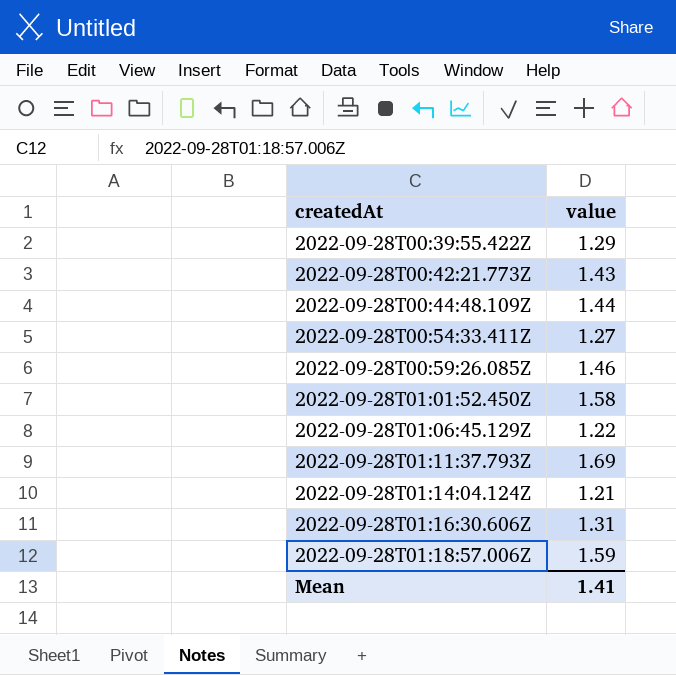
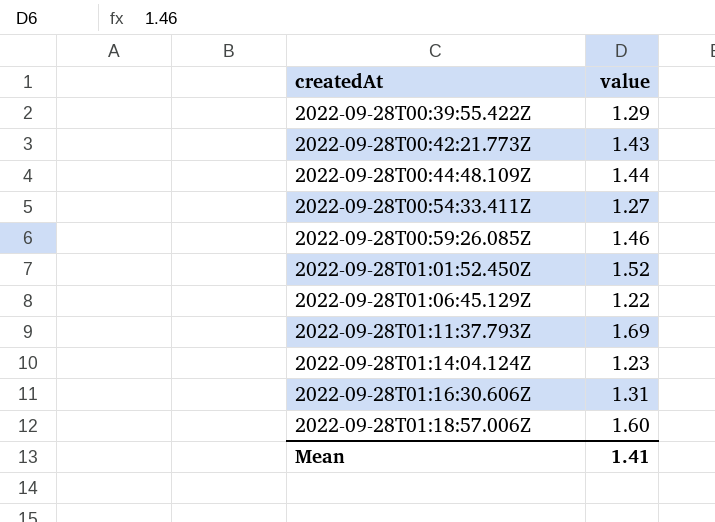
2022-09-28T01:01:52.450Z | value: 1.58 -> 1.52
2022-09-28T01:14:04.124Z | value: 1.21 -> 1.23
2022-09-28T01:18:57.006Z | value: 1.59 -> 1.60

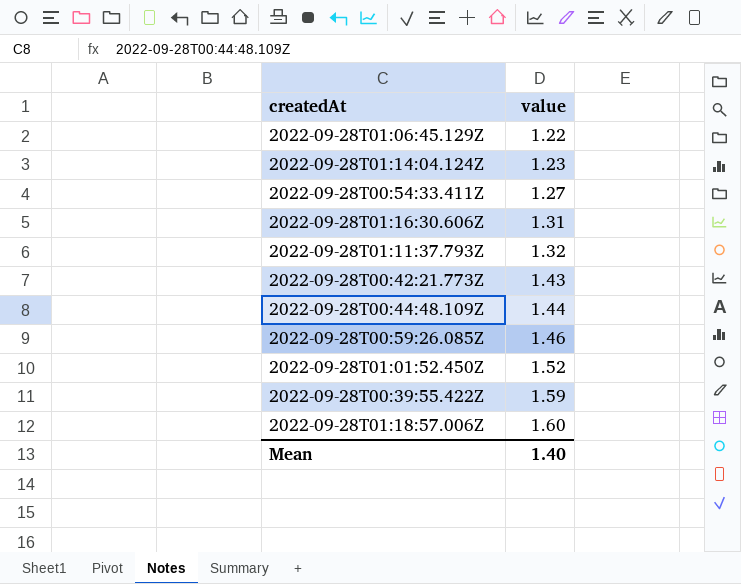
row order: createdAt ascending -> value ascending
2022-09-28T01:11:37.793Z | value: 1.69 -> 1.32
2022-09-28T00:39:55.422Z | value: 1.29 -> 1.59
Mean | value: 1.41 -> 1.40

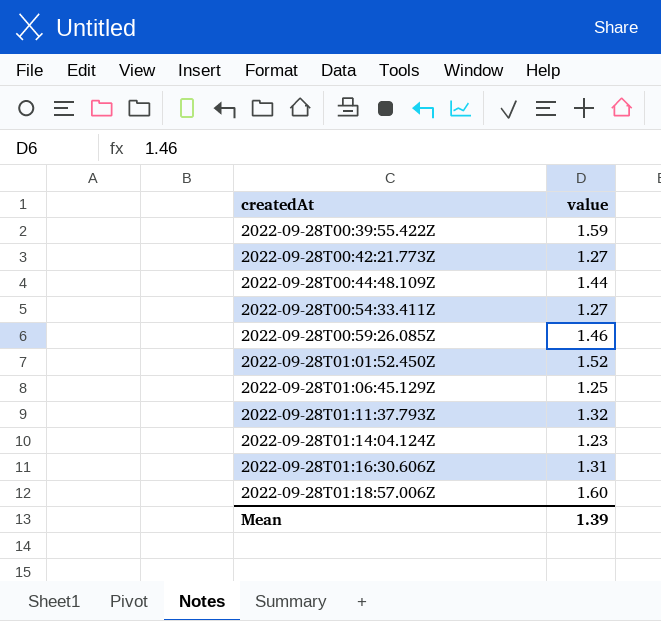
row order: value ascending -> createdAt ascending
2022-09-28T00:42:21.773Z | value: 1.43 -> 1.27
2022-09-28T01:06:45.129Z | value: 1.22 -> 1.25
Mean | value: 1.40 -> 1.39

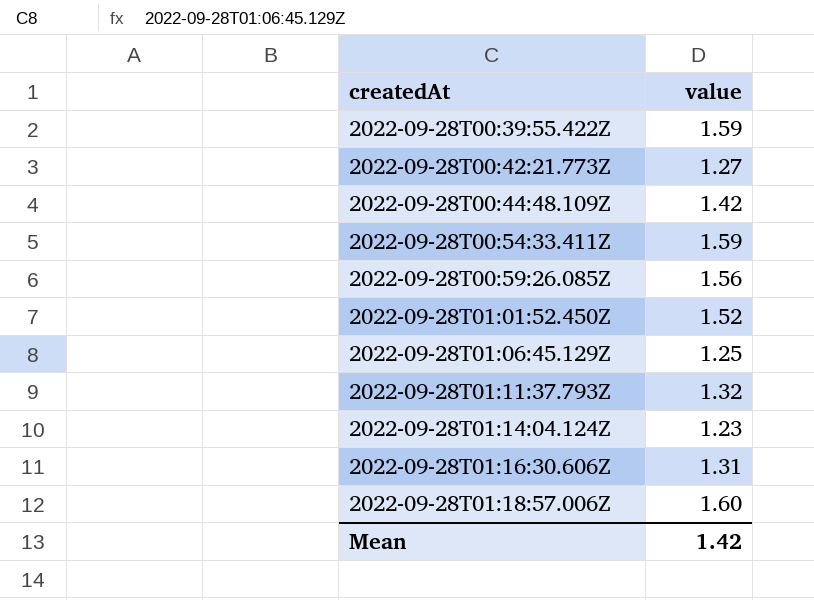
2022-09-28T00:44:48.109Z | value: 1.44 -> 1.42
2022-09-28T00:54:33.411Z | value: 1.27 -> 1.59
2022-09-28T00:59:26.085Z | value: 1.46 -> 1.56
Mean | value: 1.39 -> 1.42

